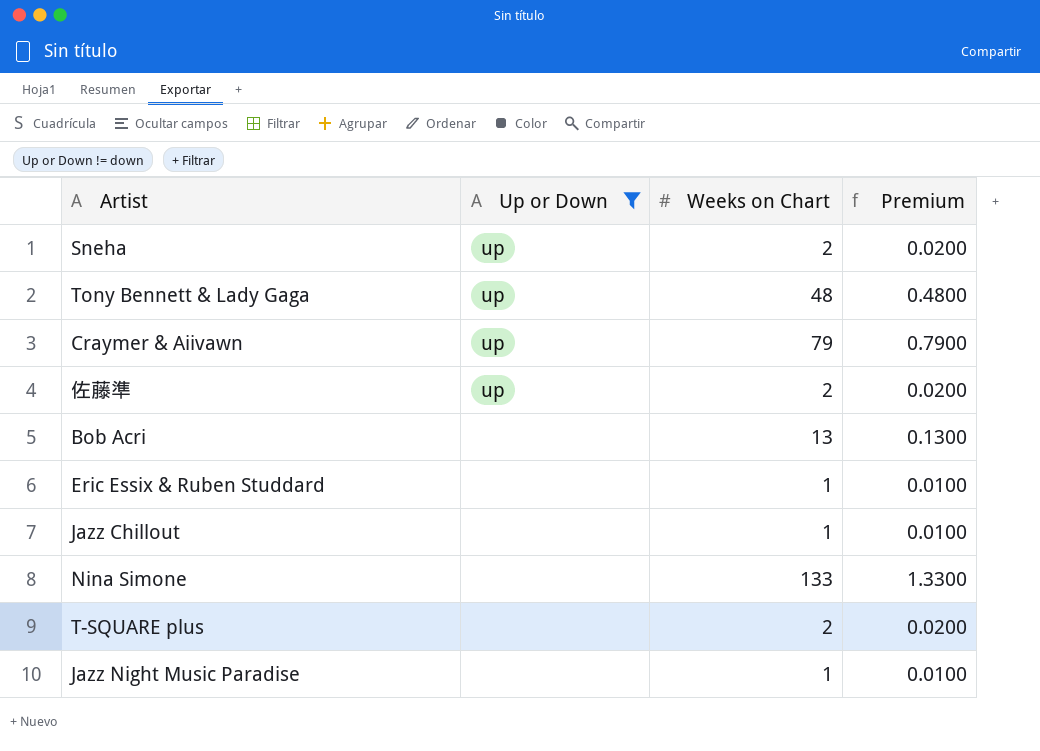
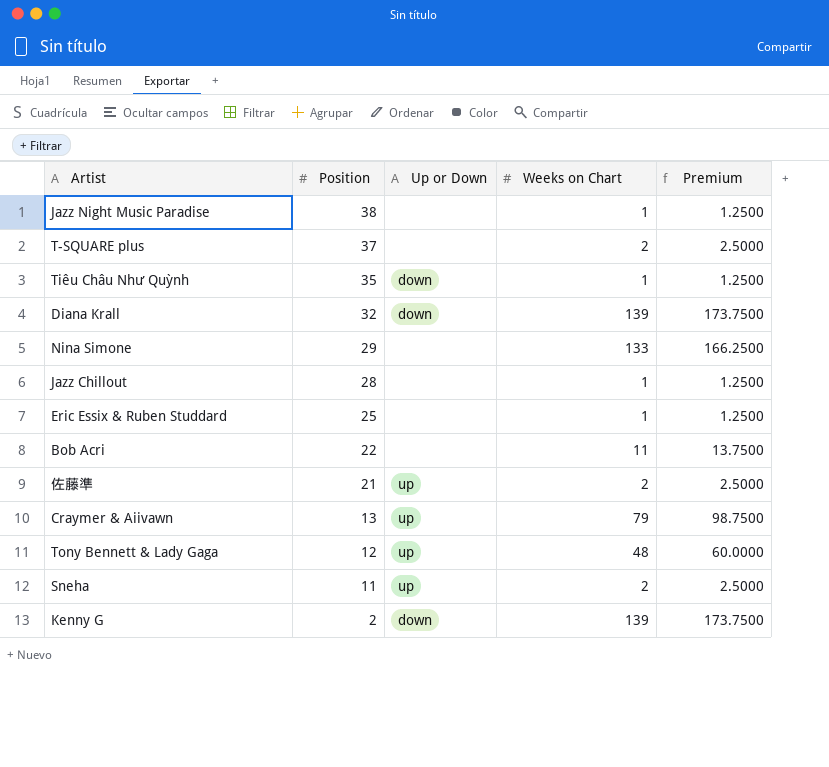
filter: Up or Down != down -> none
row order: none -> Position descending
column Position | position: none -> 2
column Premium | formula: [Weeks on Chart] * 0.01 -> [Weeks on Chart] * 1.25
Bob Acri | Weeks on Chart: 13 -> 11

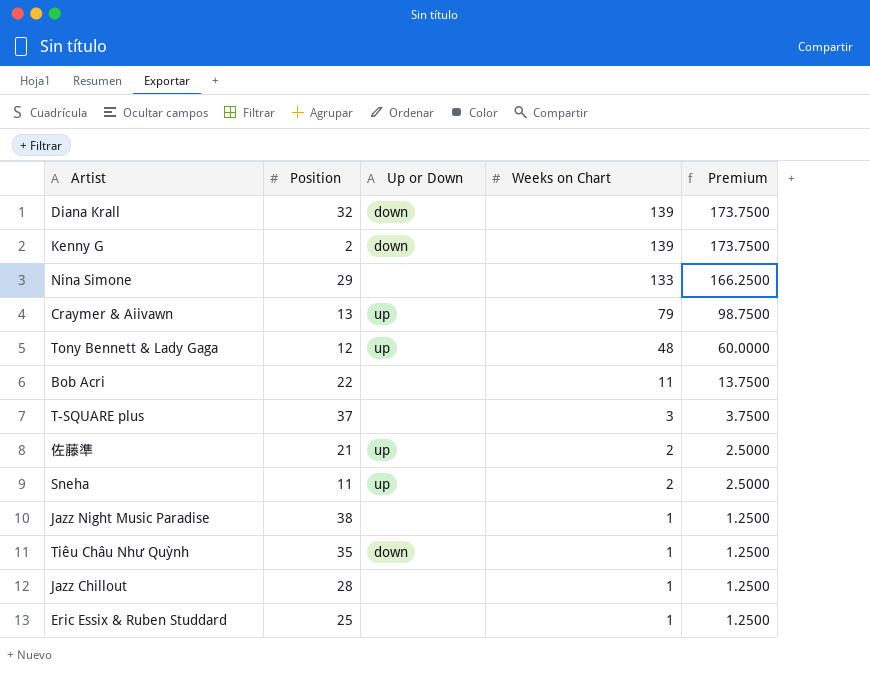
row order: Position descending -> Weeks on Chart descending
T-SQUARE plus | Weeks on Chart: 2 -> 3
T-SQUARE plus | Premium: 2.5000 -> 3.7500

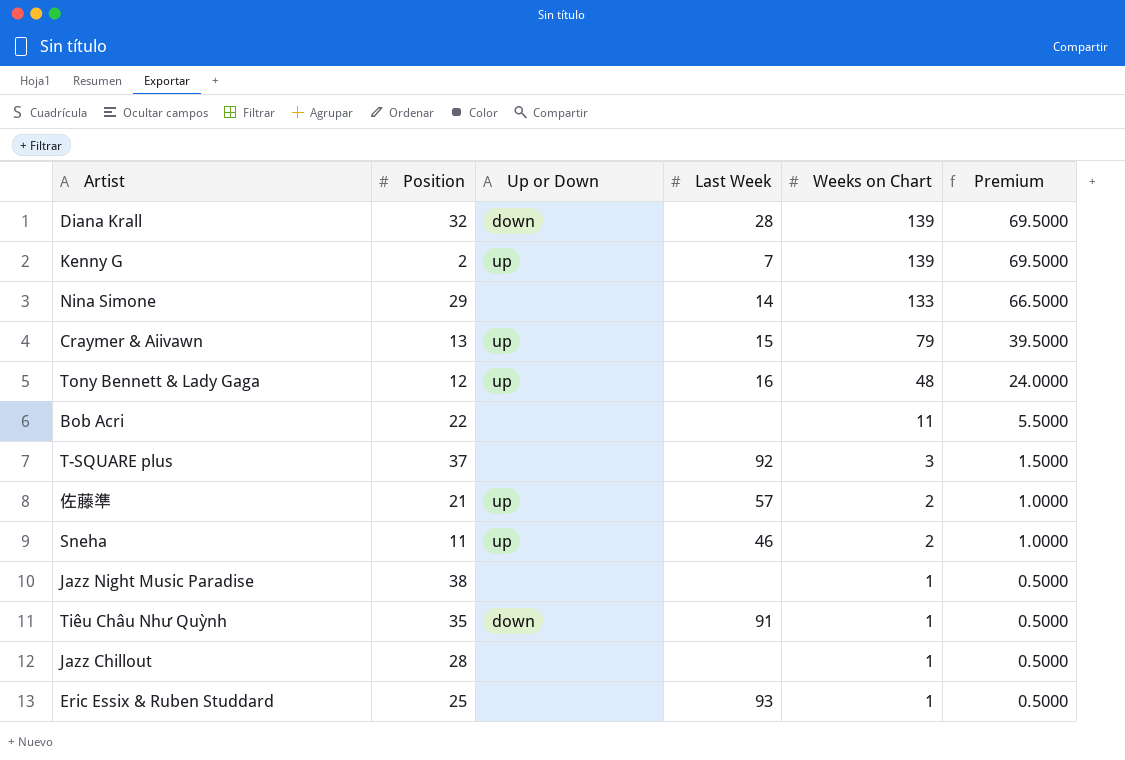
column Last Week | position: none -> 4
column Premium | formula: [Weeks on Chart] * 1.25 -> [Weeks on Chart] * 0.5
Kenny G | Up or Down: down -> up

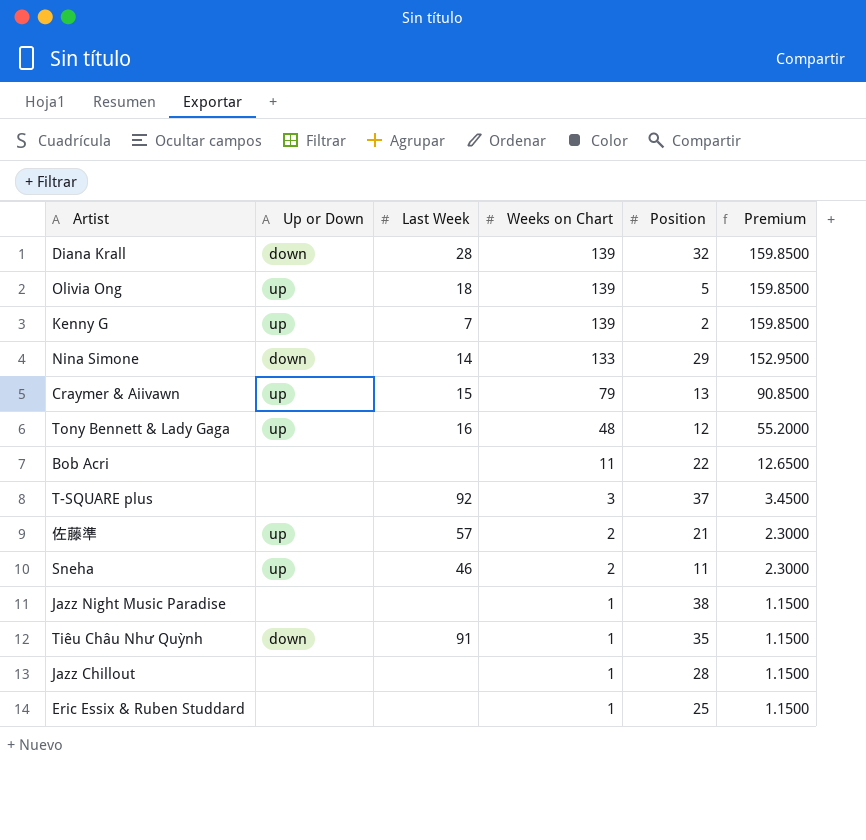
column Position | position: 2 -> 5
column Premium | formula: [Weeks on Chart] * 0.5 -> [Weeks on Chart] * 1.15
row Olivia Ong: none -> up | 18 | 139 | 5 | 159.8500
Nina Simone | Up or Down: none -> down
Eric Essix & Ruben Studdard | Last Week: 93 -> none

